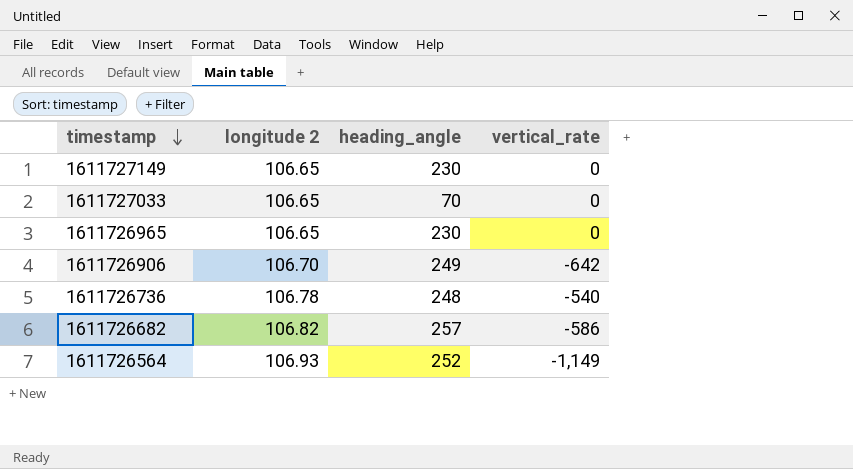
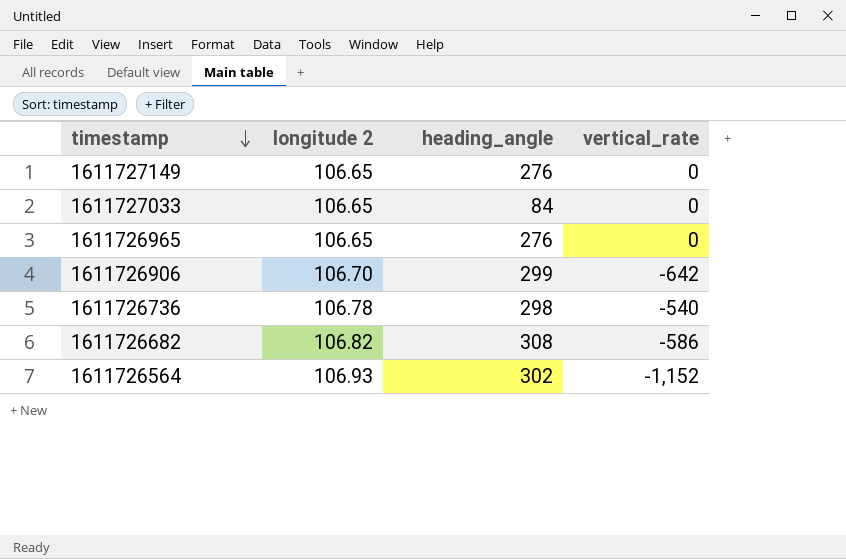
1611727149 | heading_angle: 230 -> 276
1611727033 | heading_angle: 70 -> 84
1611726965 | heading_angle: 230 -> 276
1611726906 | heading_angle: 249 -> 299
1611726736 | heading_angle: 248 -> 298
1611726682 | heading_angle: 257 -> 308
1611726564 | heading_angle: 252 -> 302
1611726564 | vertical_rate: -1,149 -> -1,152

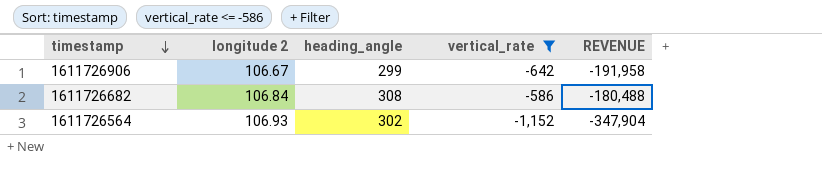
filter: none -> vertical_rate <= -586
column REVENUE | formula: none -> [heading_angle] * [vertical_rate]
1611726906 | longitude 2: 106.70 -> 106.67
1611726682 | longitude 2: 106.82 -> 106.84

